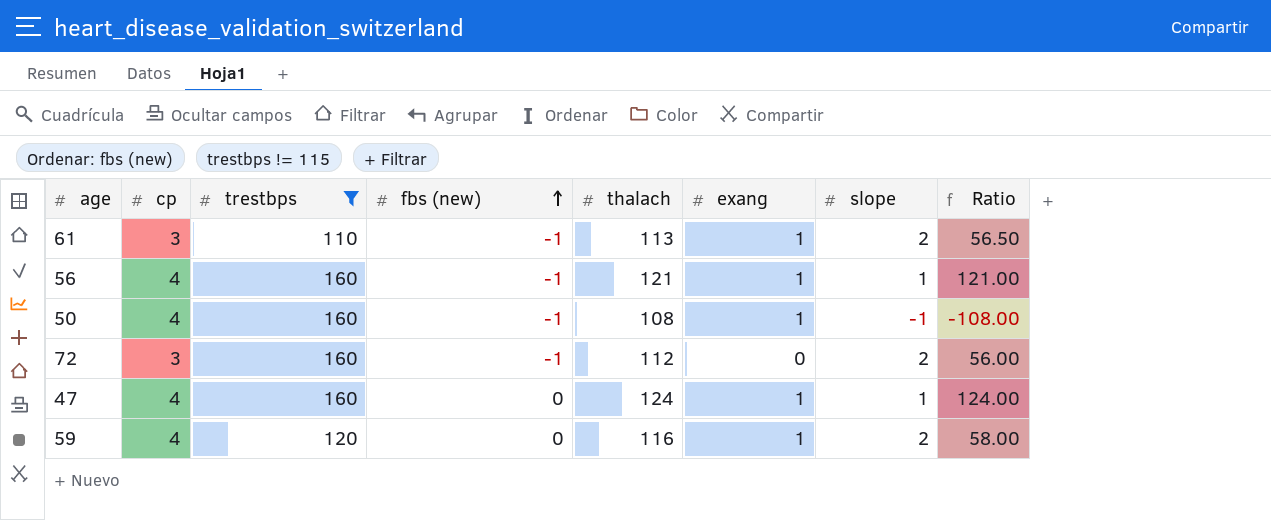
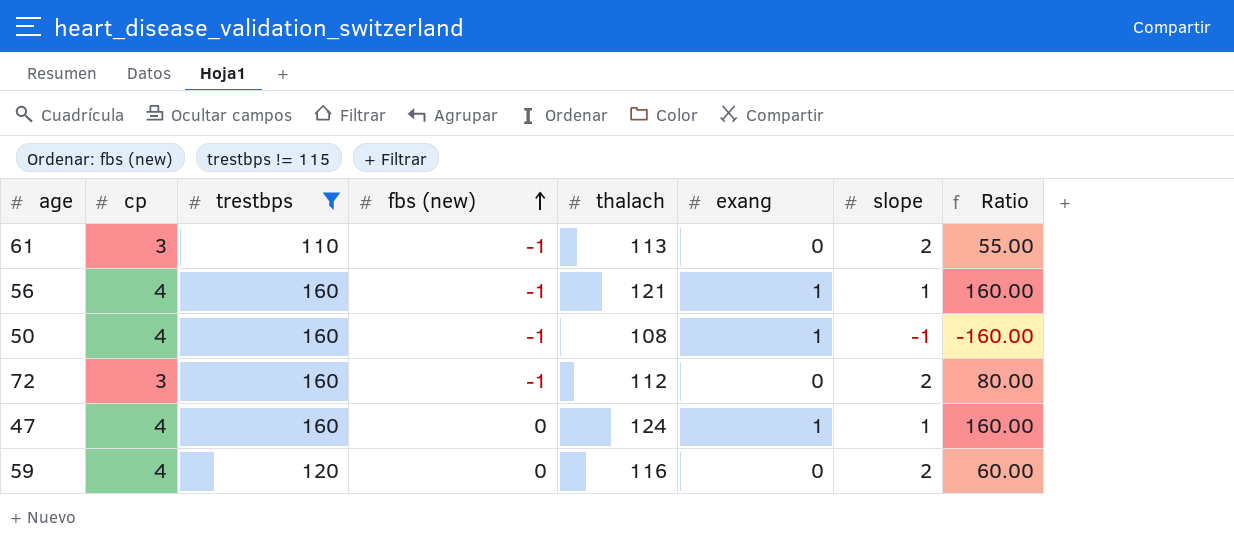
column Ratio | formula: [thalach] / [slope] -> [trestbps] / [slope]
61 | exang: 1 -> 0
59 | exang: 1 -> 0

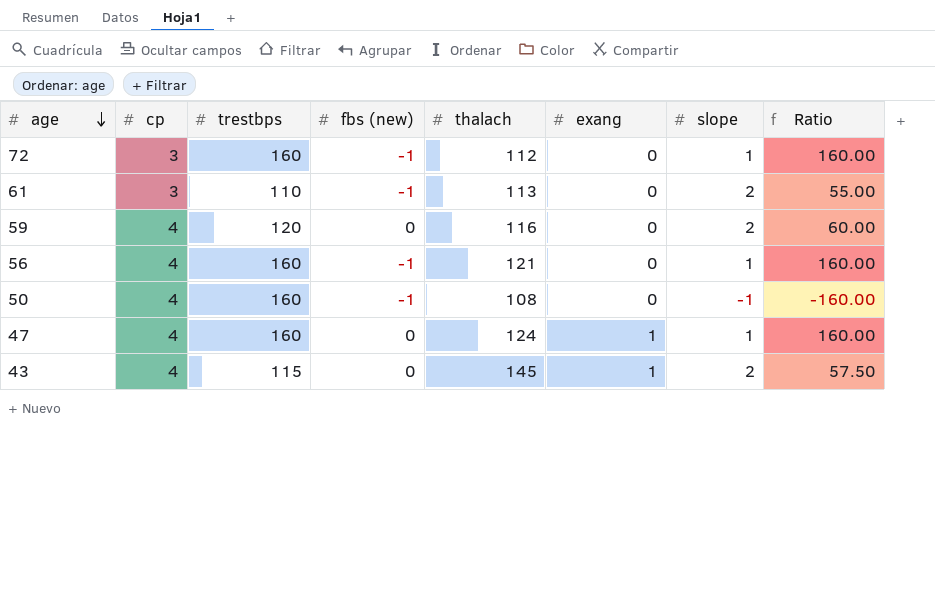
filter: trestbps != 115 -> none
row order: fbs (new) ascending -> age descending
72 | slope: 2 -> 1
72 | Ratio: 80.00 -> 160.00
56 | exang: 1 -> 0
50 | exang: 1 -> 0

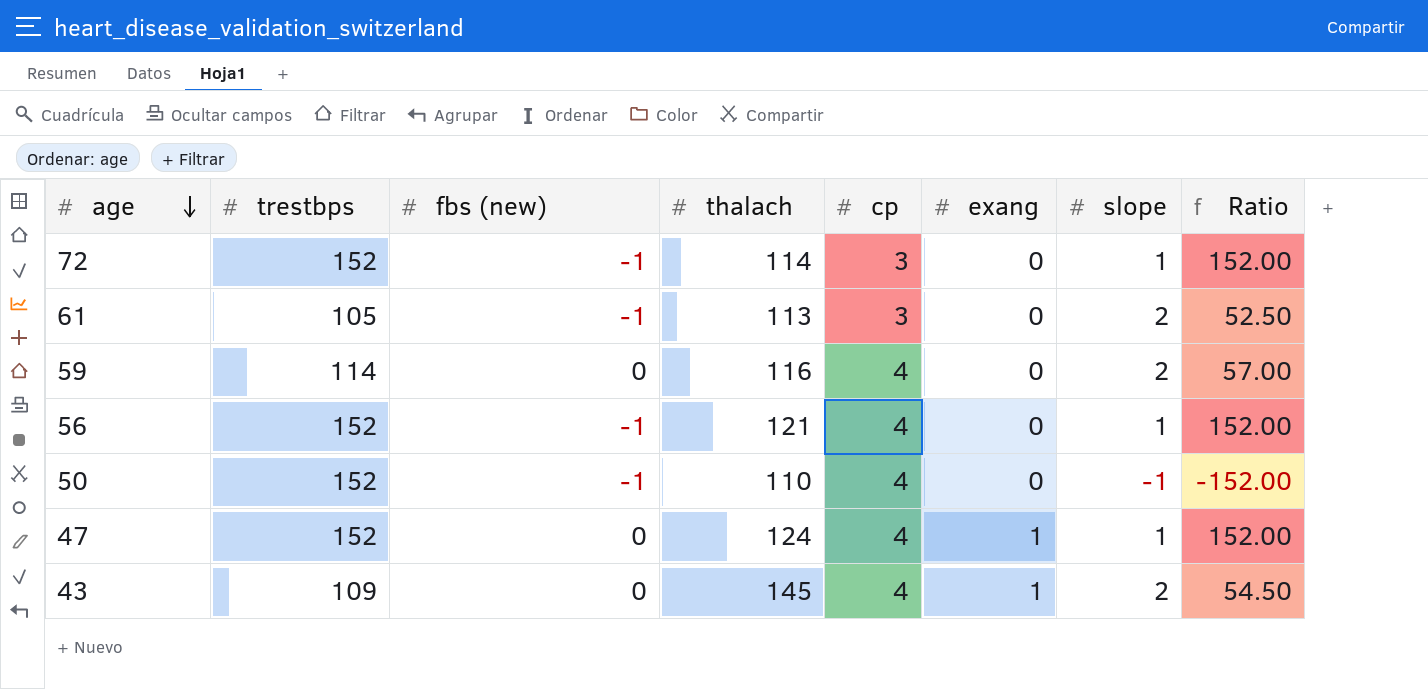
column cp | position: 2 -> 5
72 | trestbps: 160 -> 152
72 | thalach: 112 -> 114
72 | Ratio: 160.00 -> 152.00
61 | trestbps: 110 -> 105
61 | Ratio: 55.00 -> 52.50
59 | trestbps: 120 -> 114
59 | Ratio: 60.00 -> 57.00
56 | trestbps: 160 -> 152
56 | Ratio: 160.00 -> 152.00
50 | trestbps: 160 -> 152
50 | thalach: 108 -> 110
50 | Ratio: -160.00 -> -152.00
47 | trestbps: 160 -> 152
47 | Ratio: 160.00 -> 152.00
43 | trestbps: 115 -> 109
43 | Ratio: 57.50 -> 54.50

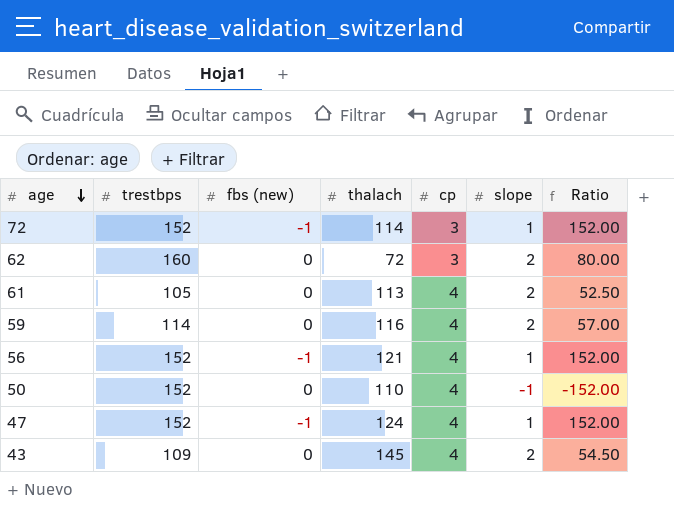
column exang | position: 6 -> none
row 62: none -> 160 | 0 | 72 | 3 | 2 | 80.00
61 | fbs (new): -1 -> 0
61 | cp: 3 -> 4
50 | fbs (new): -1 -> 0
47 | fbs (new): 0 -> -1

